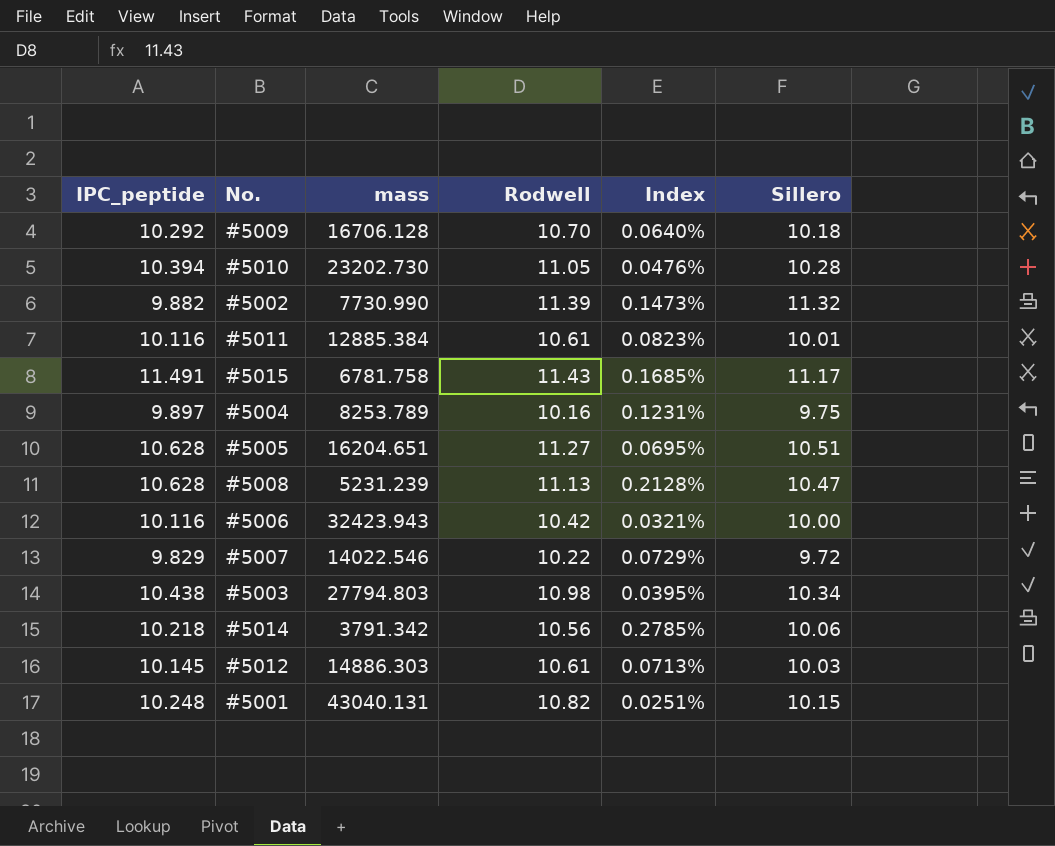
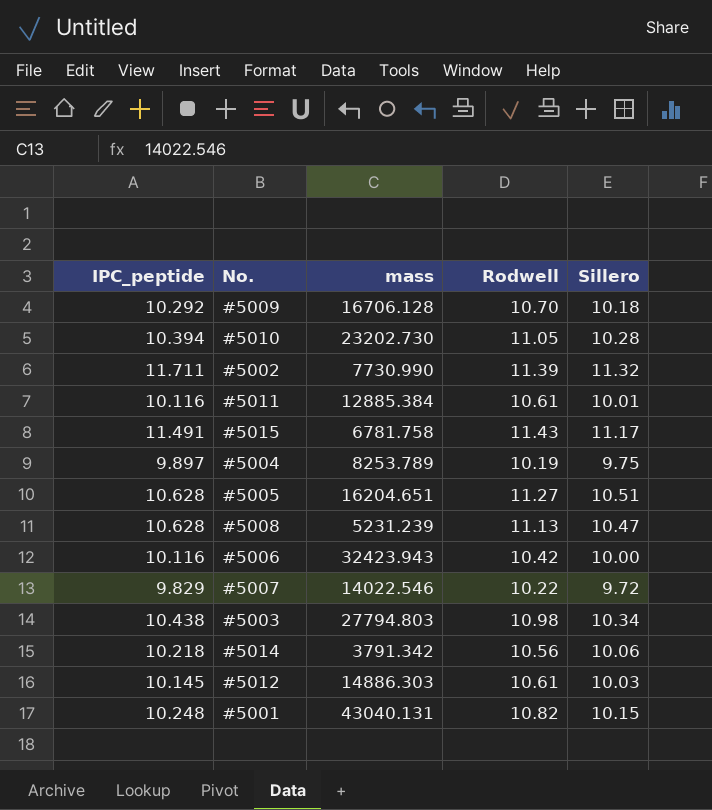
column Index | formula: [Rodwell] / [mass] -> none
#5002 | IPC_peptide: 9.882 -> 11.711
#5004 | Rodwell: 10.16 -> 10.19

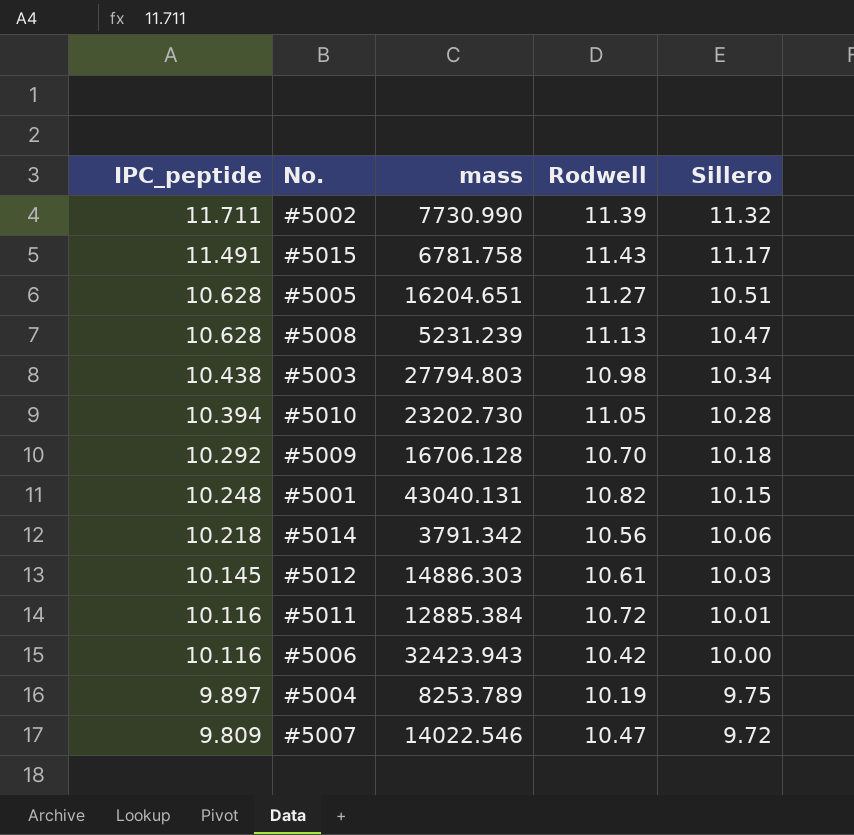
row order: none -> IPC_peptide descending
#5011 | Rodwell: 10.61 -> 10.72
#5007 | IPC_peptide: 9.829 -> 9.809
#5007 | Rodwell: 10.22 -> 10.47

